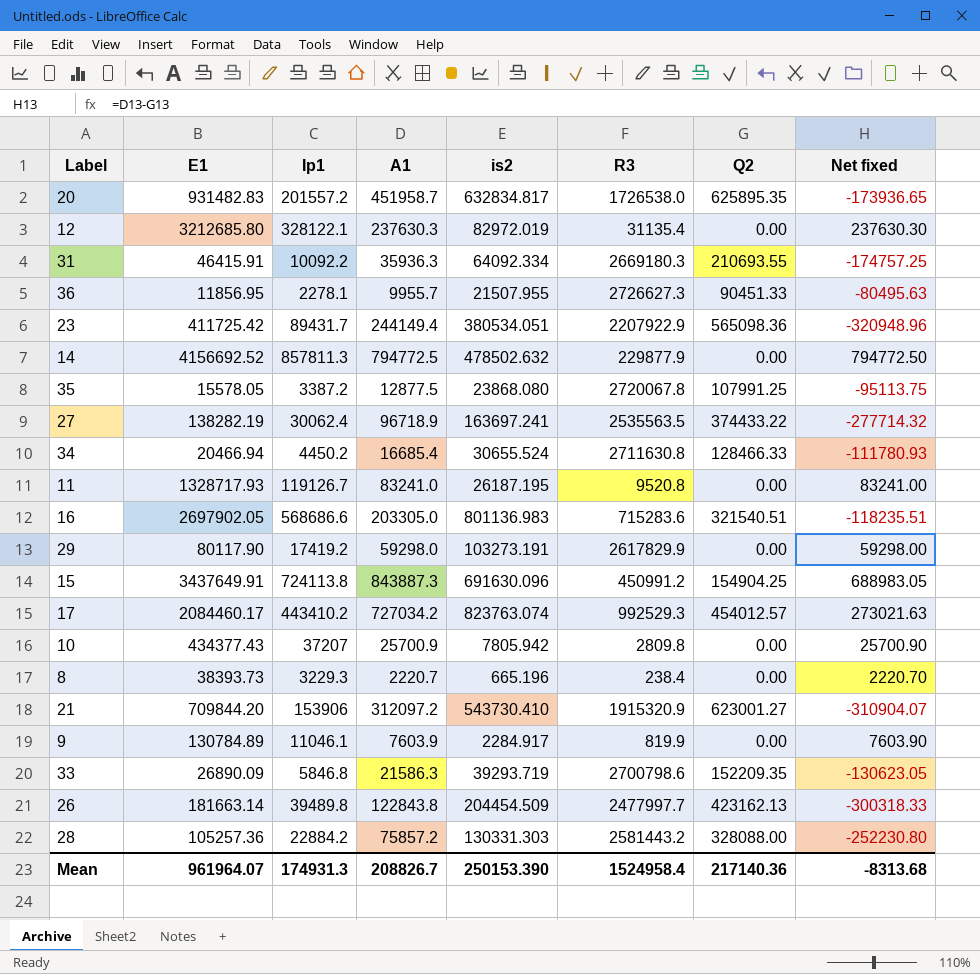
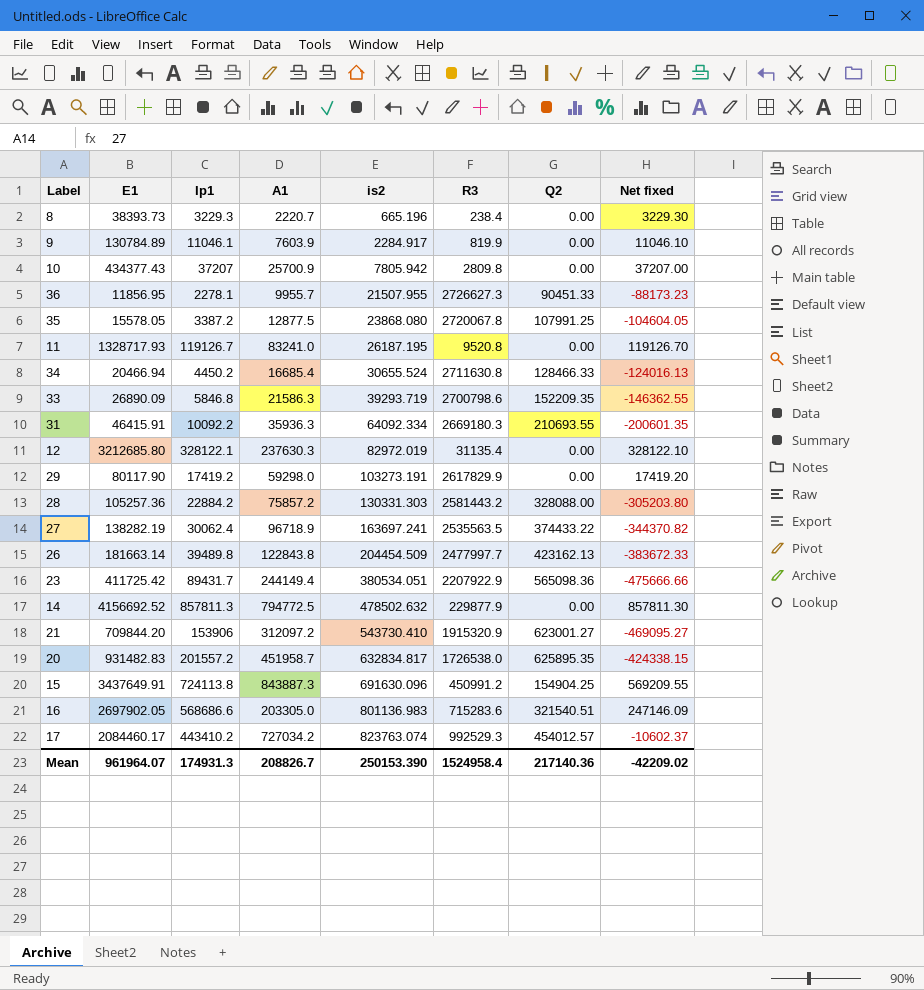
row order: none -> is2 ascending
column Net fixed | formula: [A1] - [Q2] -> [Ip1] - [Q2]
Mean | Net fixed: -8313.68 -> -42209.02

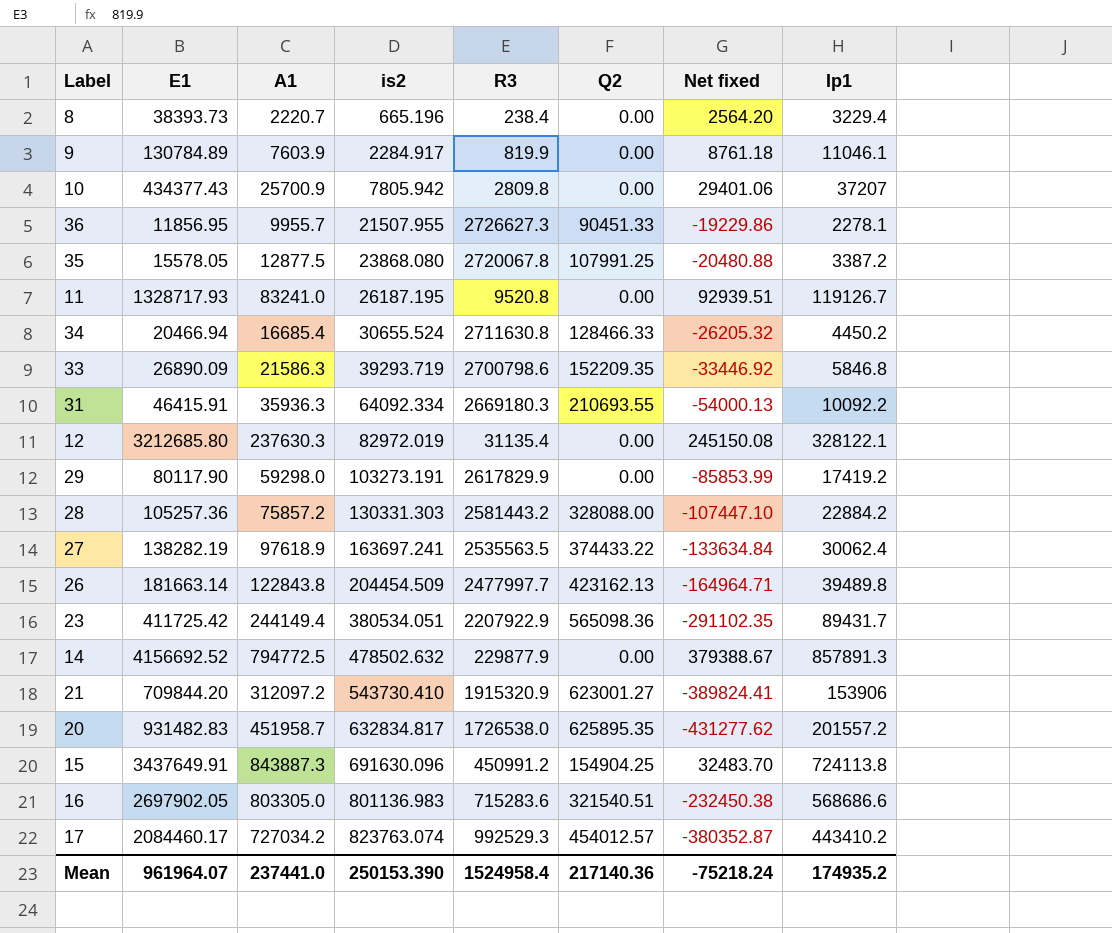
column Net fixed | formula: [Ip1] - [Q2] -> [Ip1] - [is2]
column Ip1 | position: 3 -> 8
8 | Ip1: 3229.3 -> 3229.4
27 | A1: 96718.9 -> 97618.9
14 | Ip1: 857811.3 -> 857891.3
16 | A1: 203305.0 -> 803305.0
Mean | A1: 208826.7 -> 237441.0
Mean | Net fixed: -42209.02 -> -75218.24
Mean | Ip1: 174931.3 -> 174935.2

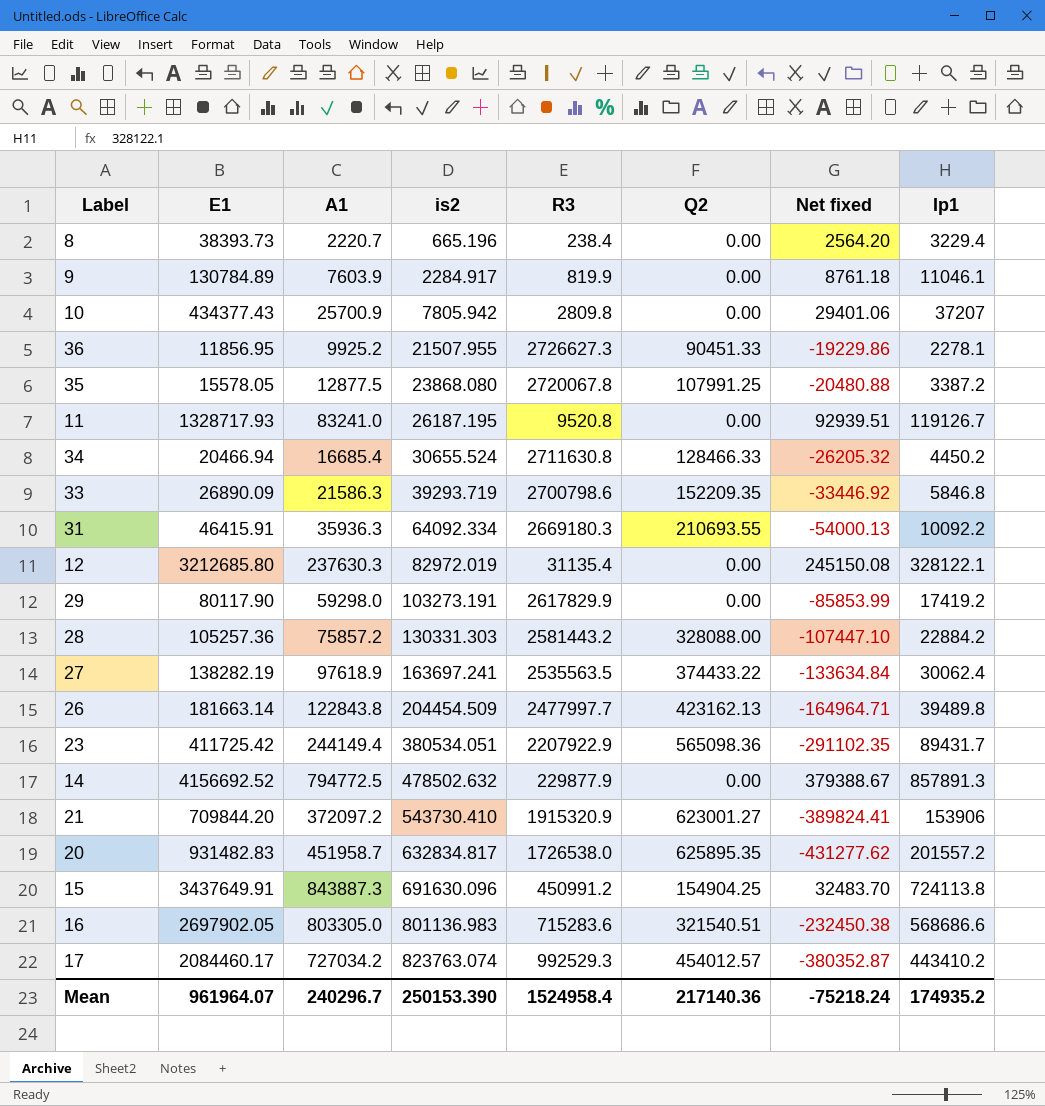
36 | A1: 9955.7 -> 9925.2
21 | A1: 312097.2 -> 372097.2
Mean | A1: 237441.0 -> 240296.7

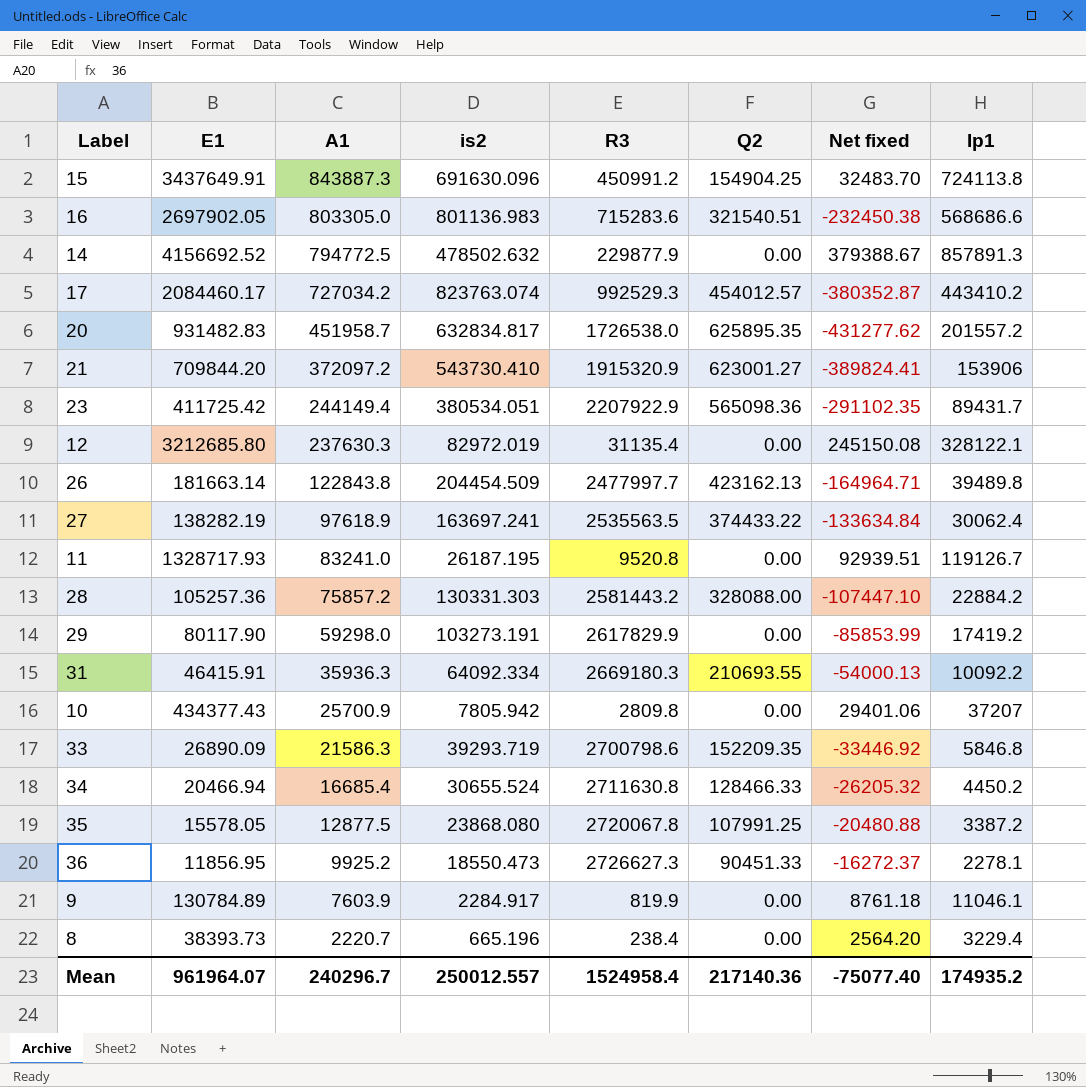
row order: is2 ascending -> A1 descending
36 | is2: 21507.955 -> 18550.473
36 | Net fixed: -19229.86 -> -16272.37
Mean | is2: 250153.390 -> 250012.557
Mean | Net fixed: -75218.24 -> -75077.40

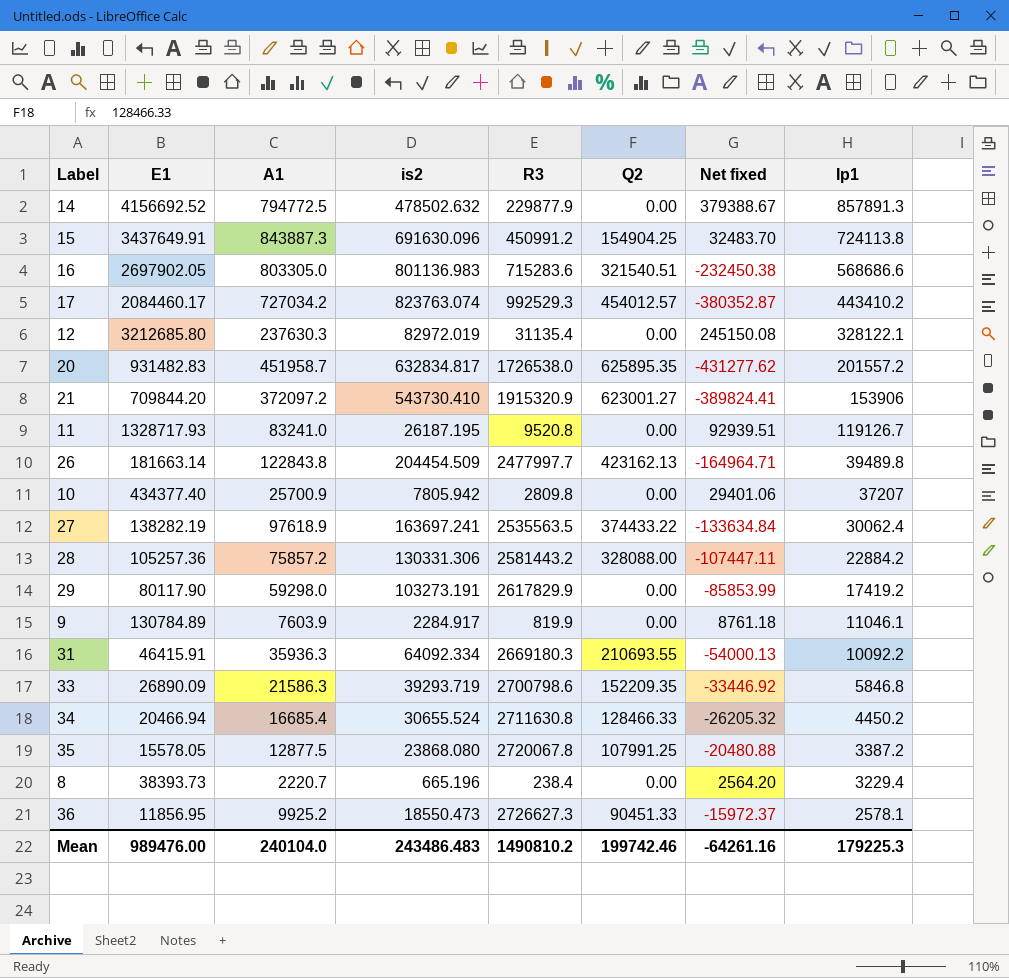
row order: A1 descending -> Ip1 descending
row 23: 411725.42 | 244149.4 | 380534.051 | 2207922.9 | 565098.36 | -291102.35 | 89431.7 -> none
10 | E1: 434377.43 -> 434377.40
28 | is2: 130331.303 -> 130331.306
28 | Net fixed: -107447.10 -> -107447.11
36 | Net fixed: -16272.37 -> -15972.37
36 | Ip1: 2278.1 -> 2578.1
Mean | E1: 961964.07 -> 989476.00
Mean | A1: 240296.7 -> 240104.0
Mean | is2: 250012.557 -> 243486.483
Mean | R3: 1524958.4 -> 1490810.2
Mean | Q2: 217140.36 -> 199742.46
Mean | Net fixed: -75077.40 -> -64261.16
Mean | Ip1: 174935.2 -> 179225.3

